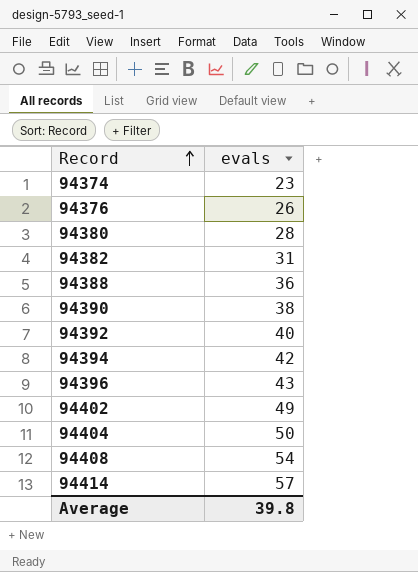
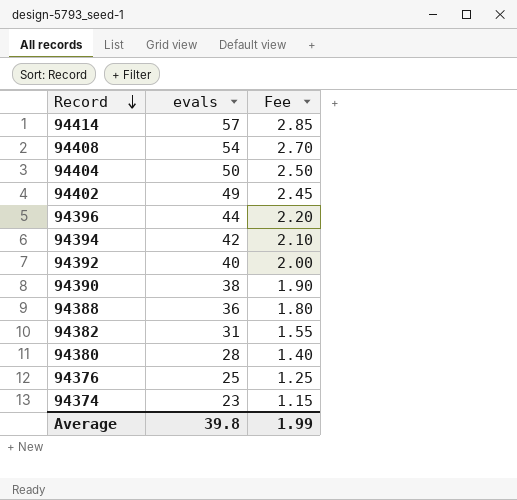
row order: Record ascending -> Record descending
column Fee | formula: none -> [evals] * 0.05
94396 | evals: 43 -> 44
94376 | evals: 26 -> 25

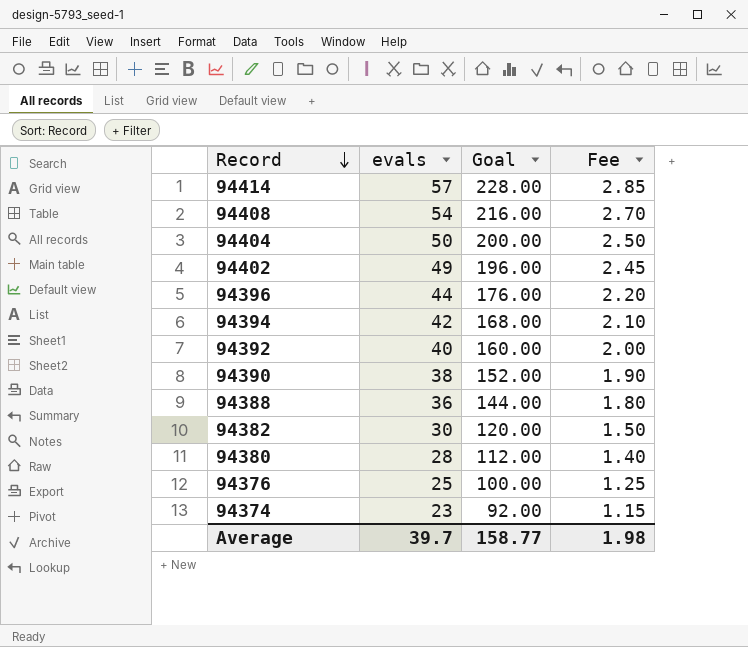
column Goal | formula: none -> [evals] * 4
94382 | evals: 31 -> 30
94382 | Fee: 1.55 -> 1.50
Average | evals: 39.8 -> 39.7
Average | Fee: 1.99 -> 1.98

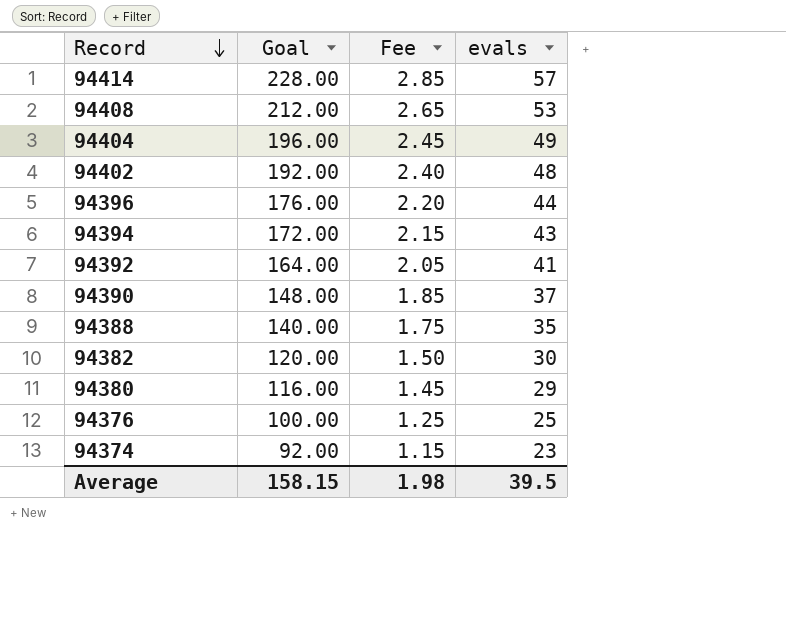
column evals | position: 2 -> 4
94408 | Goal: 216.00 -> 212.00
94408 | Fee: 2.70 -> 2.65
94408 | evals: 54 -> 53
94404 | Goal: 200.00 -> 196.00
94404 | Fee: 2.50 -> 2.45
94404 | evals: 50 -> 49
94402 | Goal: 196.00 -> 192.00
94402 | Fee: 2.45 -> 2.40
94402 | evals: 49 -> 48
94394 | Goal: 168.00 -> 172.00
94394 | Fee: 2.10 -> 2.15
94394 | evals: 42 -> 43
94392 | Goal: 160.00 -> 164.00
94392 | Fee: 2.00 -> 2.05
94392 | evals: 40 -> 41
94390 | Goal: 152.00 -> 148.00
94390 | Fee: 1.90 -> 1.85
94390 | evals: 38 -> 37
94388 | Goal: 144.00 -> 140.00
94388 | Fee: 1.80 -> 1.75
94388 | evals: 36 -> 35
94380 | Goal: 112.00 -> 116.00
94380 | Fee: 1.40 -> 1.45
94380 | evals: 28 -> 29
Average | Goal: 158.77 -> 158.15
Average | evals: 39.7 -> 39.5

